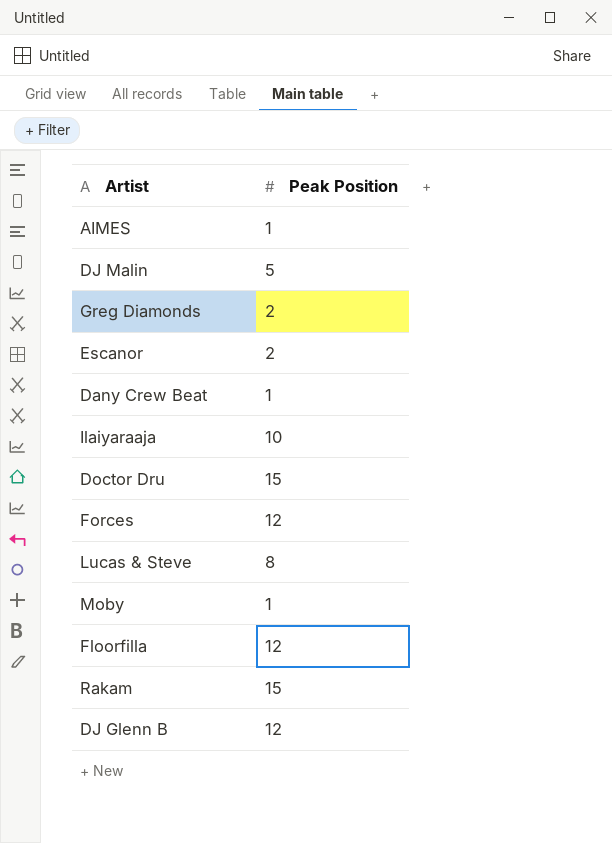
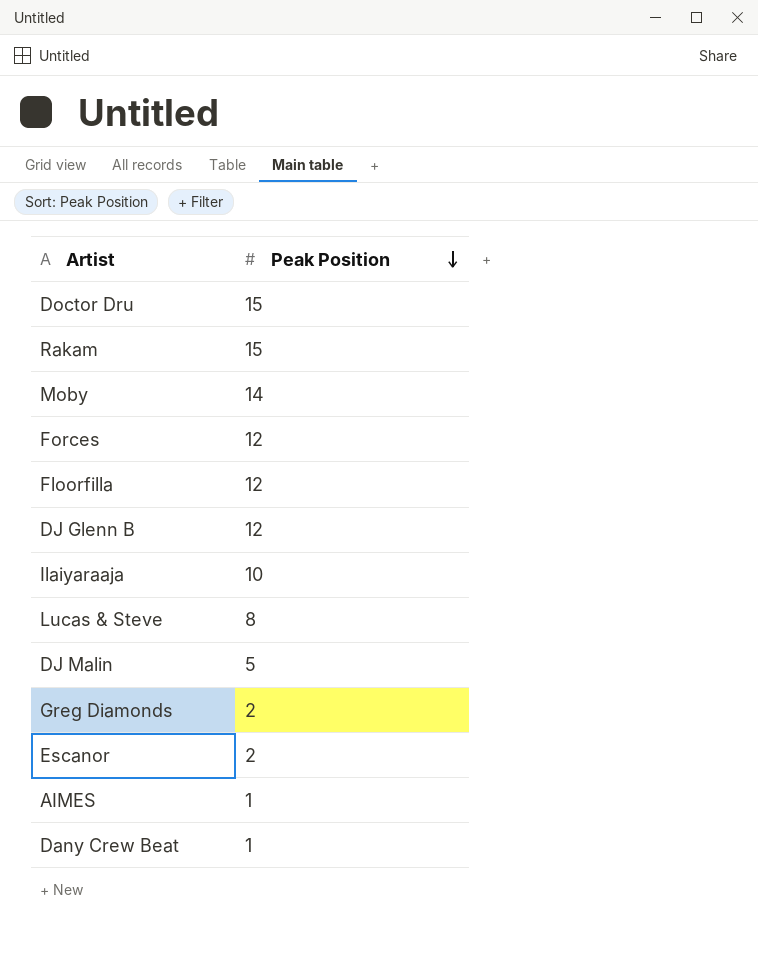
row order: none -> Peak Position descending
Moby | Peak Position: 1 -> 14

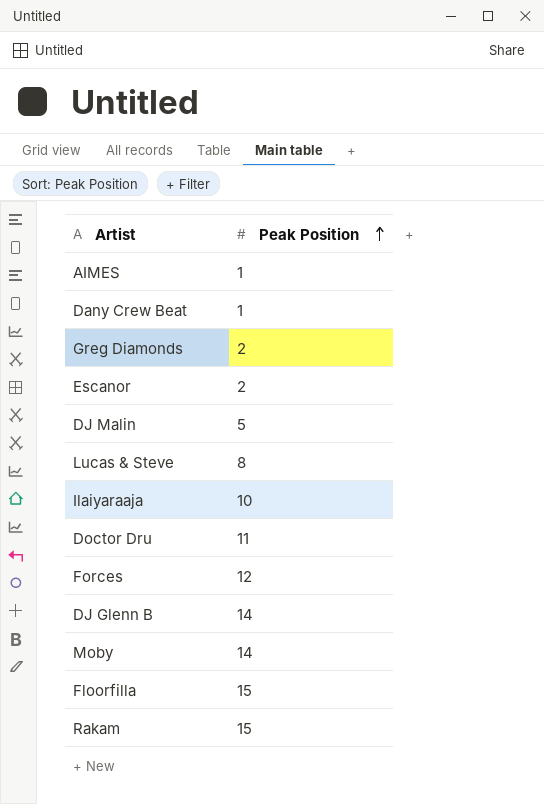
row order: Peak Position descending -> Peak Position ascending
Doctor Dru | Peak Position: 15 -> 11
DJ Glenn B | Peak Position: 12 -> 14
Floorfilla | Peak Position: 12 -> 15

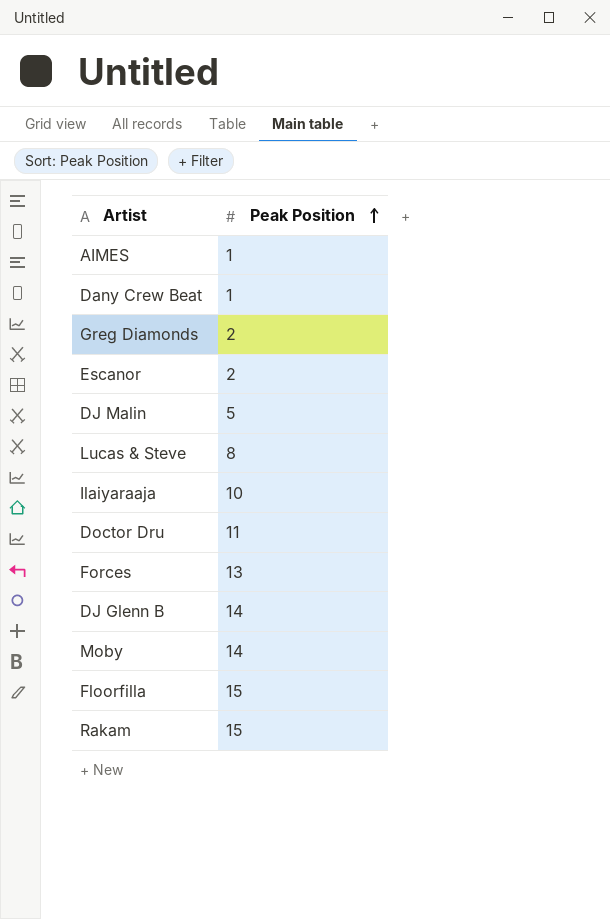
Forces | Peak Position: 12 -> 13

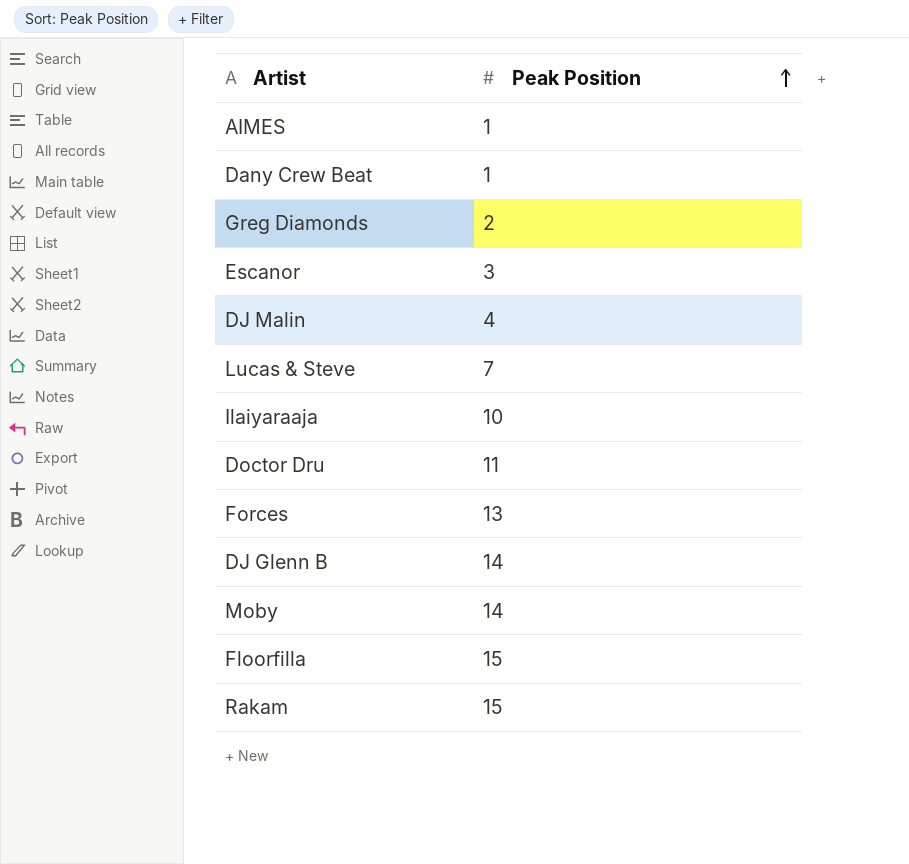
Escanor | Peak Position: 2 -> 3
DJ Malin | Peak Position: 5 -> 4
Lucas & Steve | Peak Position: 8 -> 7

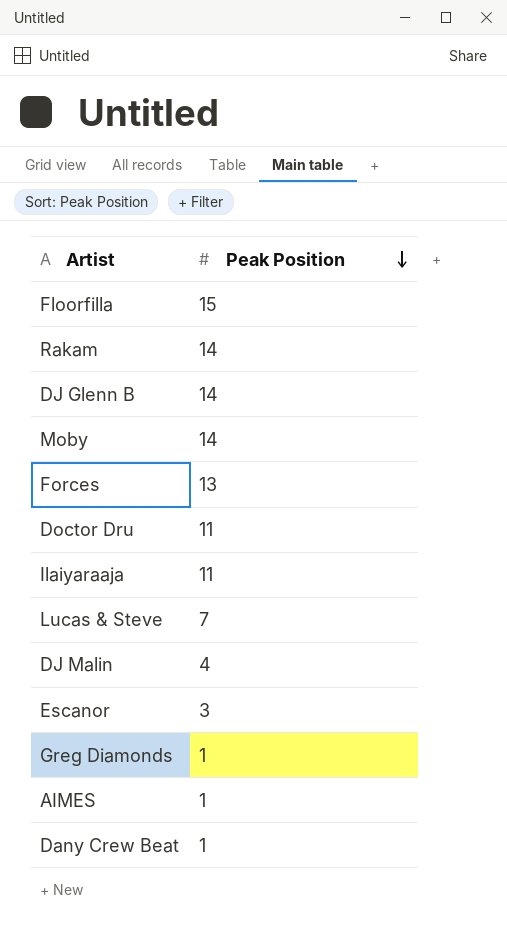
row order: Peak Position ascending -> Peak Position descending
Rakam | Peak Position: 15 -> 14
Ilaiyaraaja | Peak Position: 10 -> 11
Greg Diamonds | Peak Position: 2 -> 1

